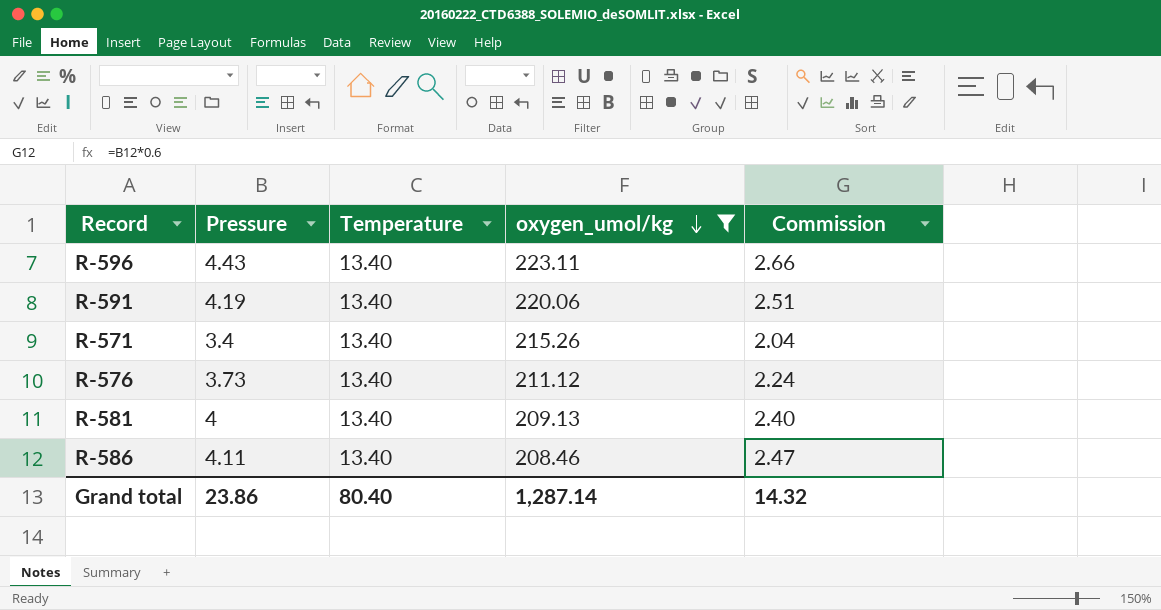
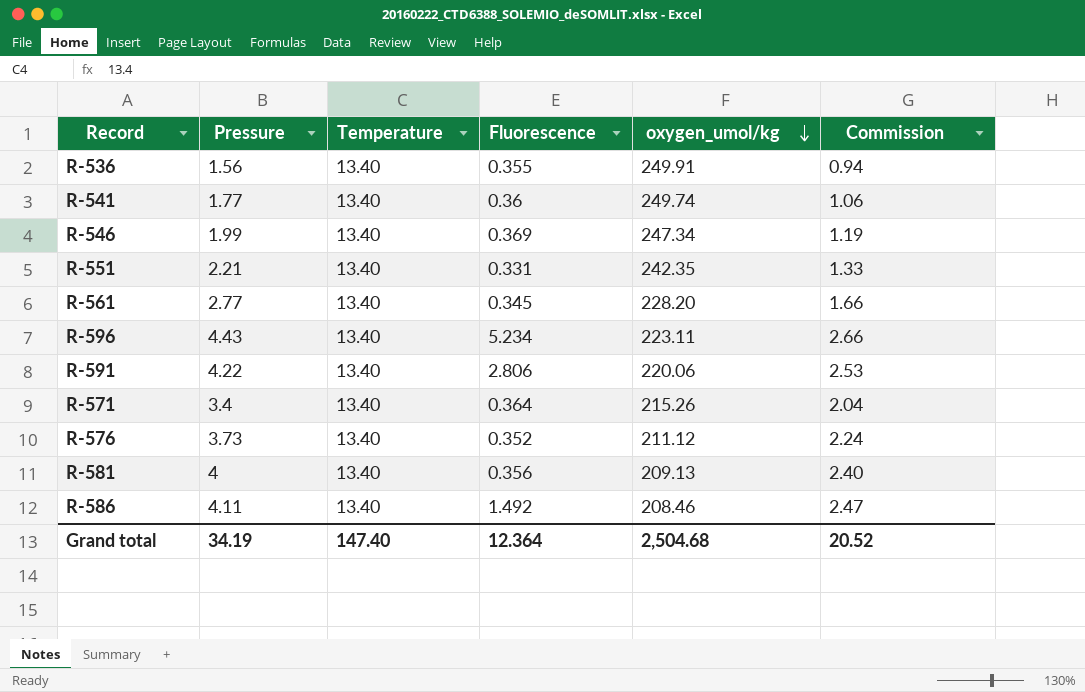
filter: oxygen_umol/kg <= 223.11 -> none
column Fluorescence | position: none -> 4
R-591 | Pressure: 4.19 -> 4.22
R-591 | Commission: 2.51 -> 2.53
Grand total | Pressure: 23.86 -> 34.19
Grand total | Temperature: 80.40 -> 147.40
Grand total | oxygen_umol/kg: 1,287.14 -> 2,504.68
Grand total | Commission: 14.32 -> 20.52

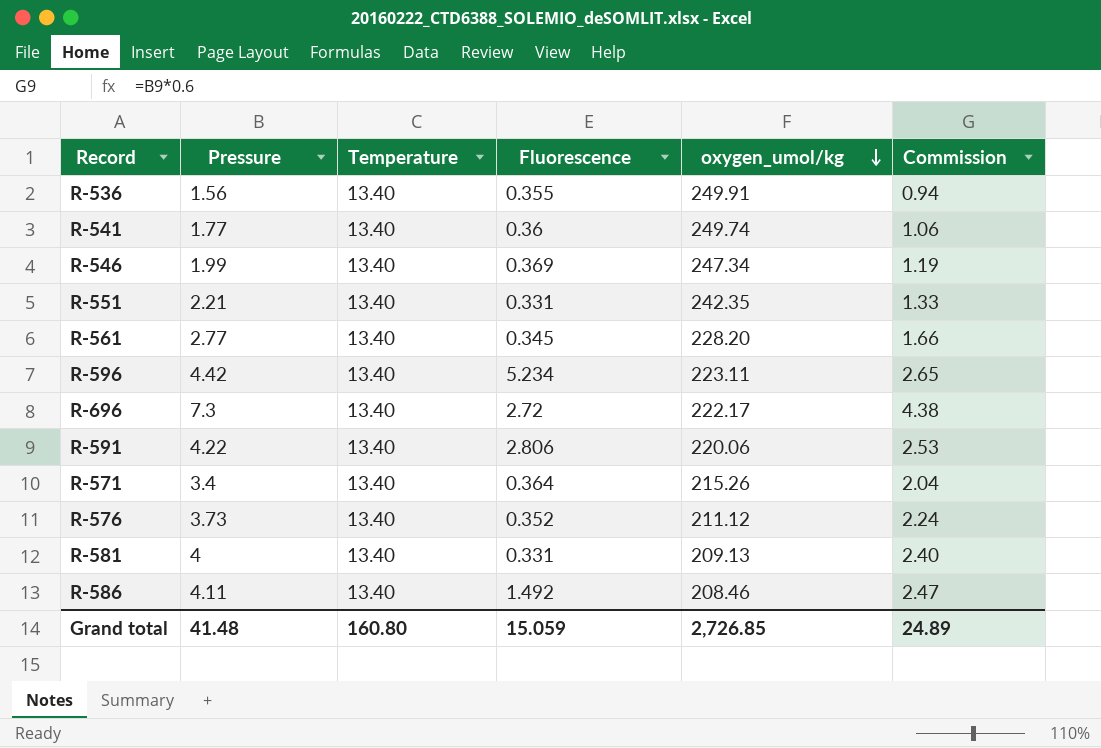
R-596 | Pressure: 4.43 -> 4.42
R-596 | Commission: 2.66 -> 2.65
row R-696: none -> 7.3 | 13.40 | 2.72 | 222.17 | 4.38
R-581 | Fluorescence: 0.356 -> 0.331
Grand total | Pressure: 34.19 -> 41.48
Grand total | Temperature: 147.40 -> 160.80
Grand total | Fluorescence: 12.364 -> 15.059
Grand total | oxygen_umol/kg: 2,504.68 -> 2,726.85
Grand total | Commission: 20.52 -> 24.89

